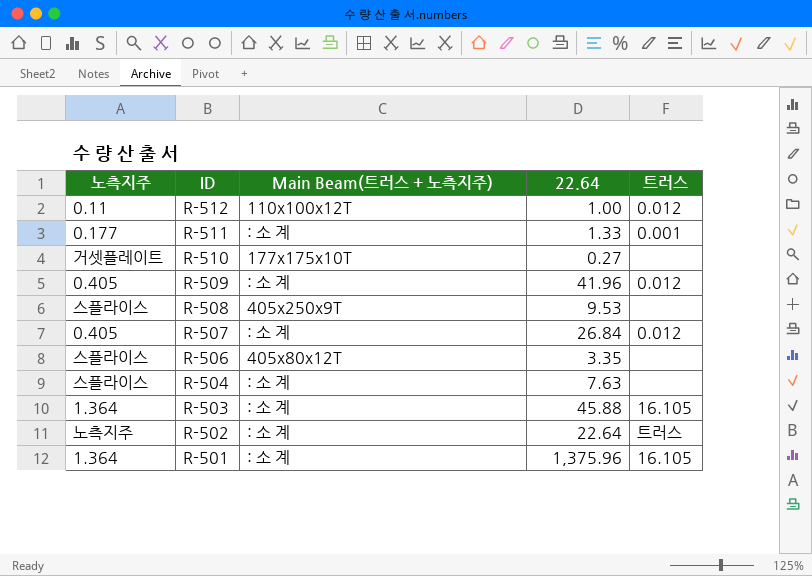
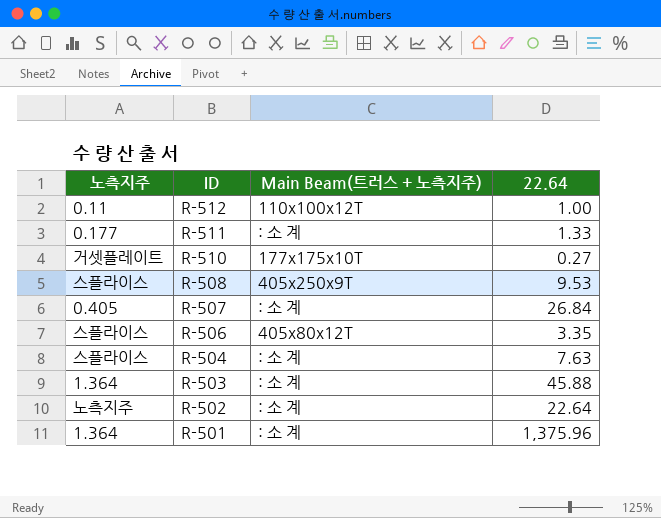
column 트러스 | position: 5 -> none
row R-509: 0.405 | : 소 계 | 41.96 | 0.012 -> none

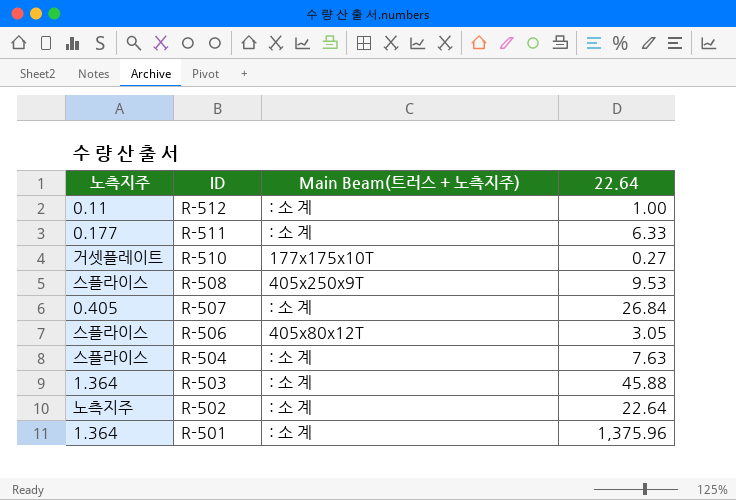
R-512 | Main Beam(트러스 + 노측지주): 110x100x12T -> : 소 계
R-511 | 22.64: 1.33 -> 6.33
R-506 | 22.64: 3.35 -> 3.05

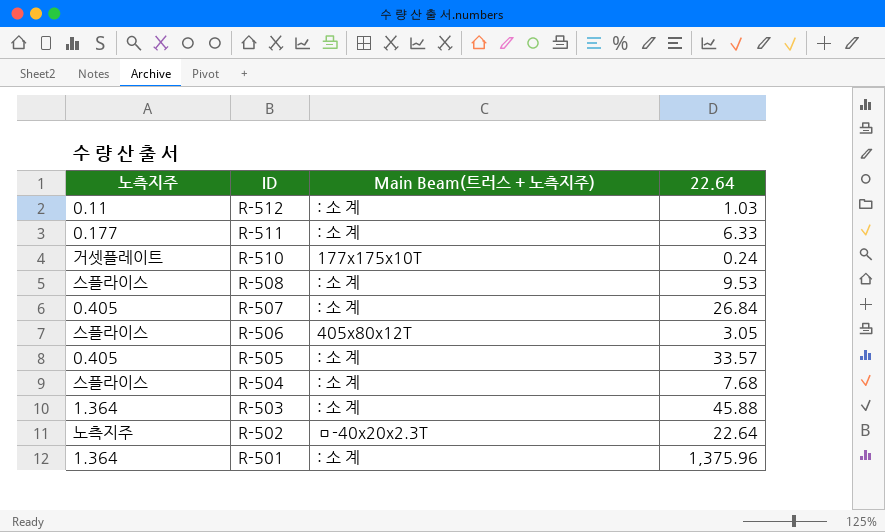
R-512 | 22.64: 1.00 -> 1.03
R-510 | 22.64: 0.27 -> 0.24
R-508 | Main Beam(트러스 + 노측지주): 405x250x9T -> : 소 계
row R-505: none -> 0.405 | : 소 계 | 33.57
R-504 | 22.64: 7.63 -> 7.68
R-502 | Main Beam(트러스 + 노측지주): : 소 계 -> ㅁ-40x20x2.3T

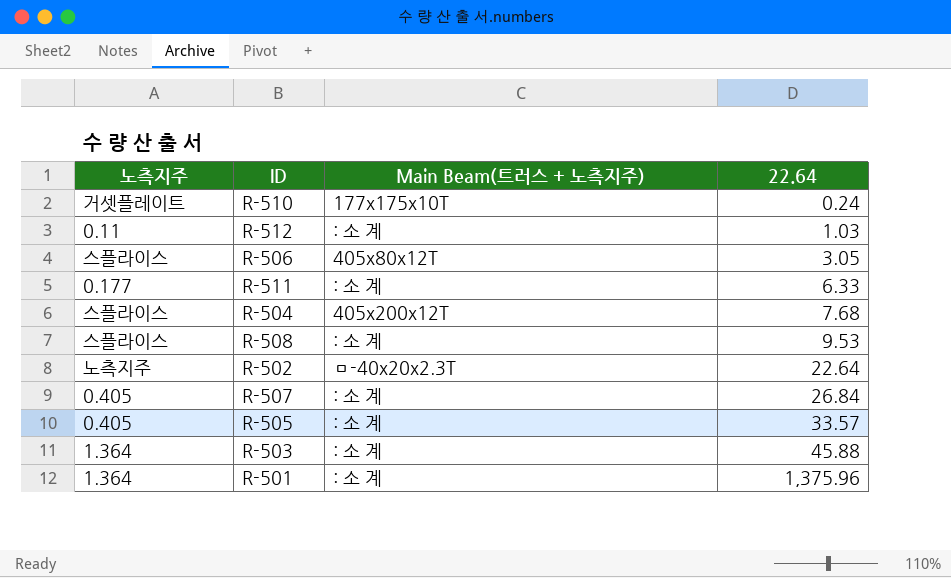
row order: ID descending -> 22.64 ascending
R-504 | Main Beam(트러스 + 노측지주): : 소 계 -> 405x200x12T

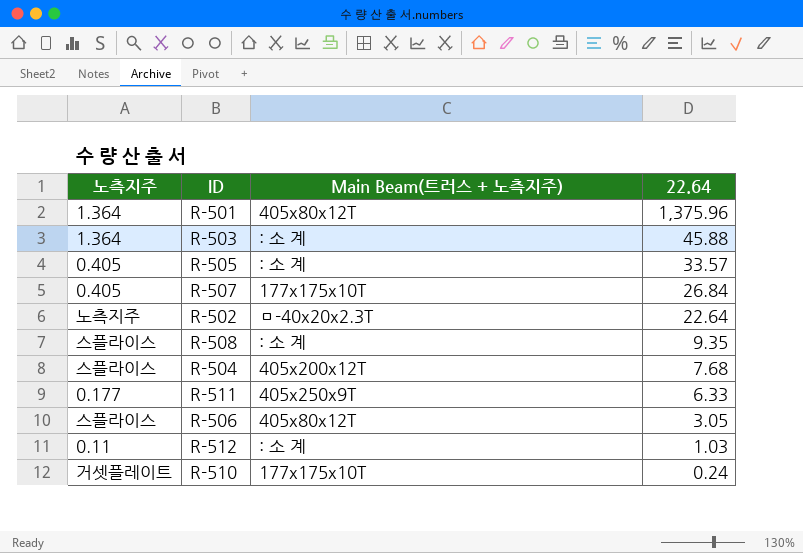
row order: 22.64 ascending -> 22.64 descending
R-501 | Main Beam(트러스 + 노측지주): : 소 계 -> 405x80x12T
R-507 | Main Beam(트러스 + 노측지주): : 소 계 -> 177x175x10T
R-508 | 22.64: 9.53 -> 9.35
R-511 | Main Beam(트러스 + 노측지주): : 소 계 -> 405x250x9T

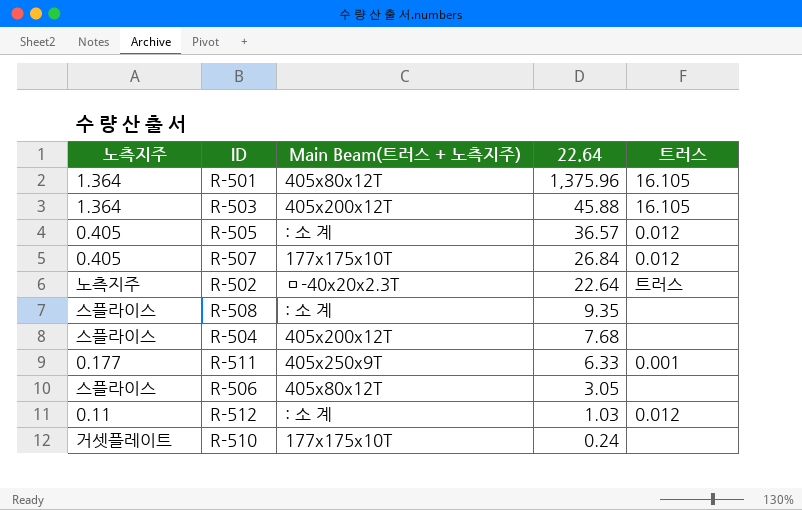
column 트러스 | position: none -> 5
R-503 | Main Beam(트러스 + 노측지주): : 소 계 -> 405x200x12T
R-505 | 22.64: 33.57 -> 36.57

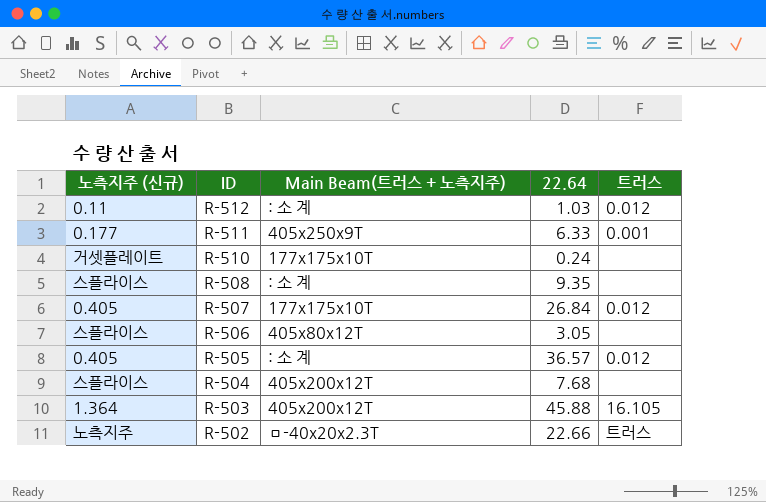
row order: 22.64 descending -> ID descending
column name: 노측지주 -> 노측지주 (신규)
row R-501: 1.364 | 405x80x12T | 1,375.96 | 16.105 -> none
R-502 | 22.64: 22.64 -> 22.66

